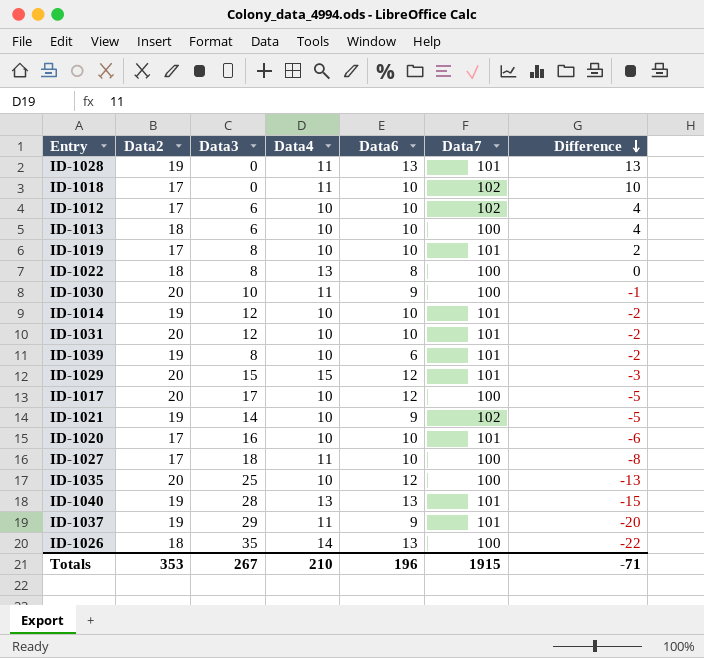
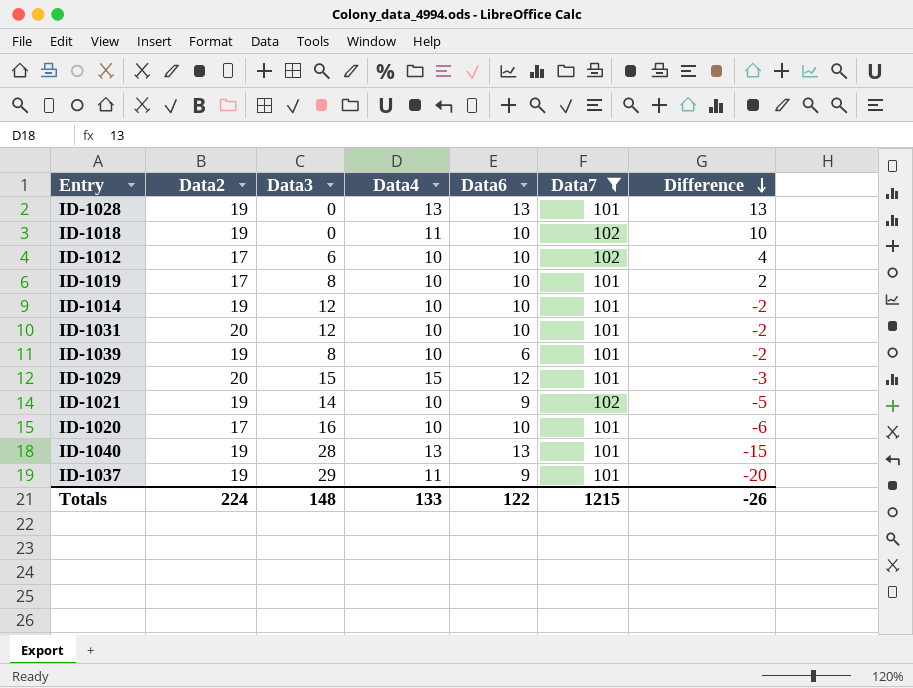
filter: none -> Data7 != 100
ID-1028 | Data4: 11 -> 13
ID-1018 | Data2: 17 -> 19
Totals | Data2: 353 -> 224
Totals | Data3: 267 -> 148
Totals | Data4: 210 -> 133
Totals | Data6: 196 -> 122
Totals | Data7: 1915 -> 1215
Totals | Difference: -71 -> -26

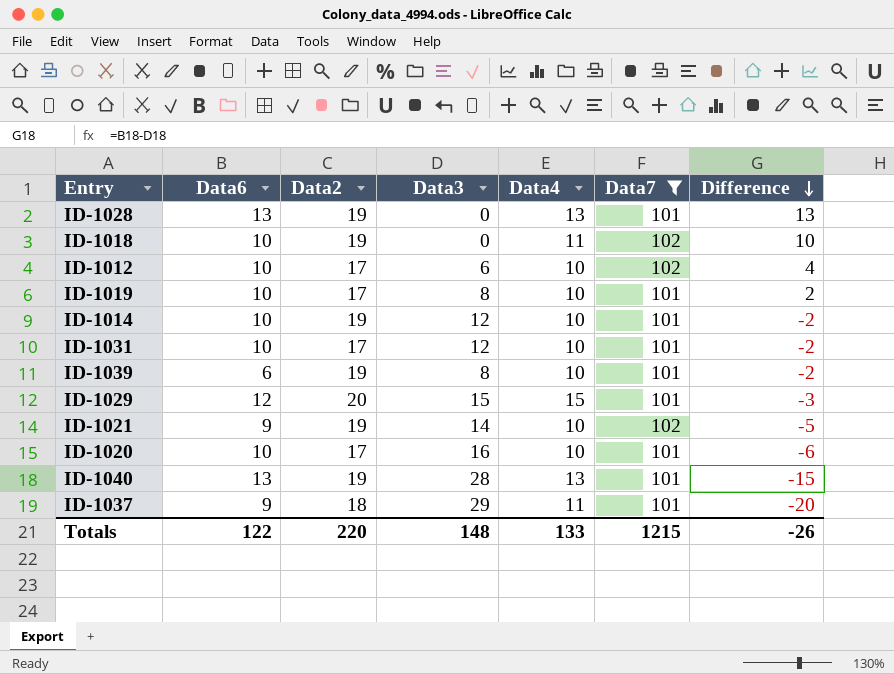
column Data6 | position: 5 -> 2
ID-1031 | Data2: 20 -> 17
ID-1037 | Data2: 19 -> 18
Totals | Data2: 224 -> 220

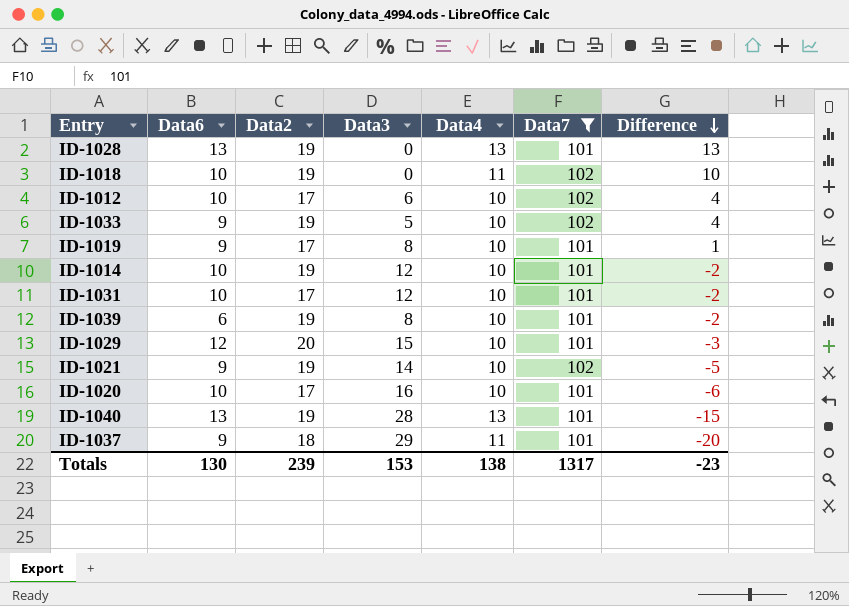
row ID-1033: none -> 9 | 19 | 5 | 10 | 102 | 4
ID-1019 | Data6: 10 -> 9
ID-1019 | Difference: 2 -> 1
ID-1029 | Data4: 15 -> 10
Totals | Data6: 122 -> 130
Totals | Data2: 220 -> 239
Totals | Data3: 148 -> 153
Totals | Data4: 133 -> 138
Totals | Data7: 1215 -> 1317
Totals | Difference: -26 -> -23

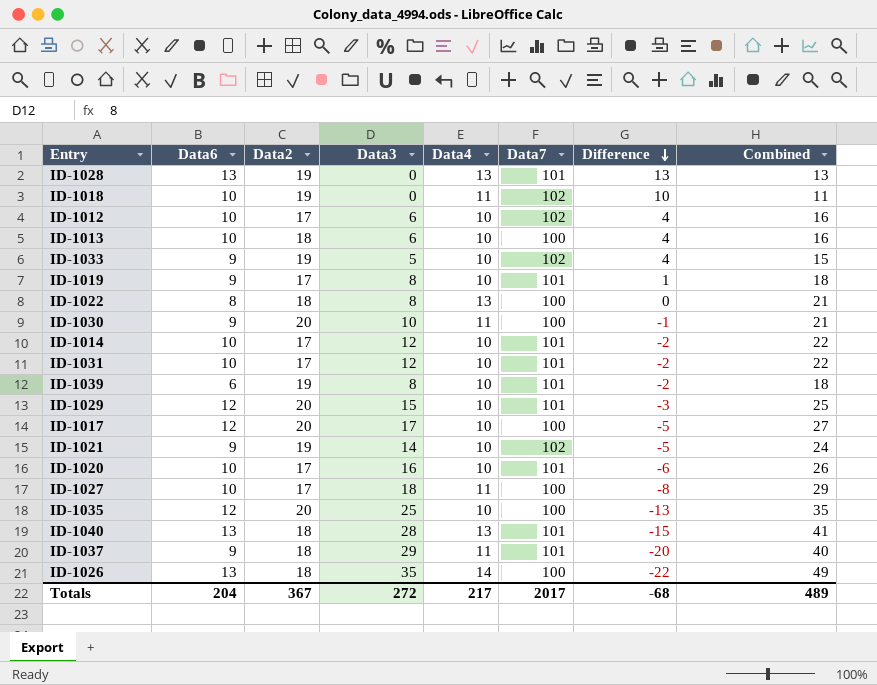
filter: Data7 != 100 -> none
column Combined | formula: none -> [Data3] + [Data4]
ID-1014 | Data2: 19 -> 17
ID-1040 | Data2: 19 -> 18
Totals | Data6: 130 -> 204
Totals | Data2: 239 -> 367
Totals | Data3: 153 -> 272
Totals | Data4: 138 -> 217
Totals | Data7: 1317 -> 2017
Totals | Difference: -23 -> -68

